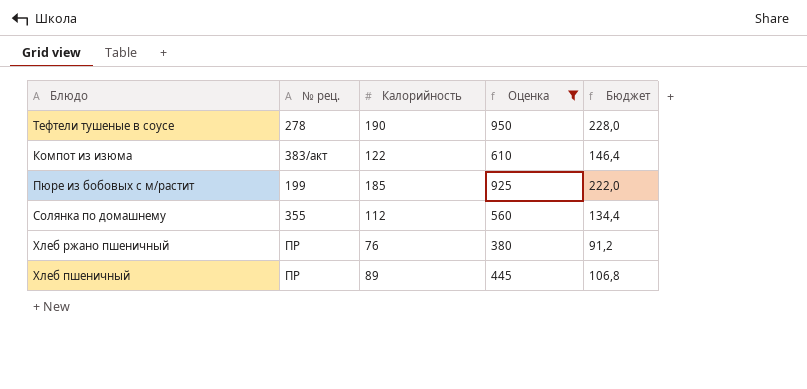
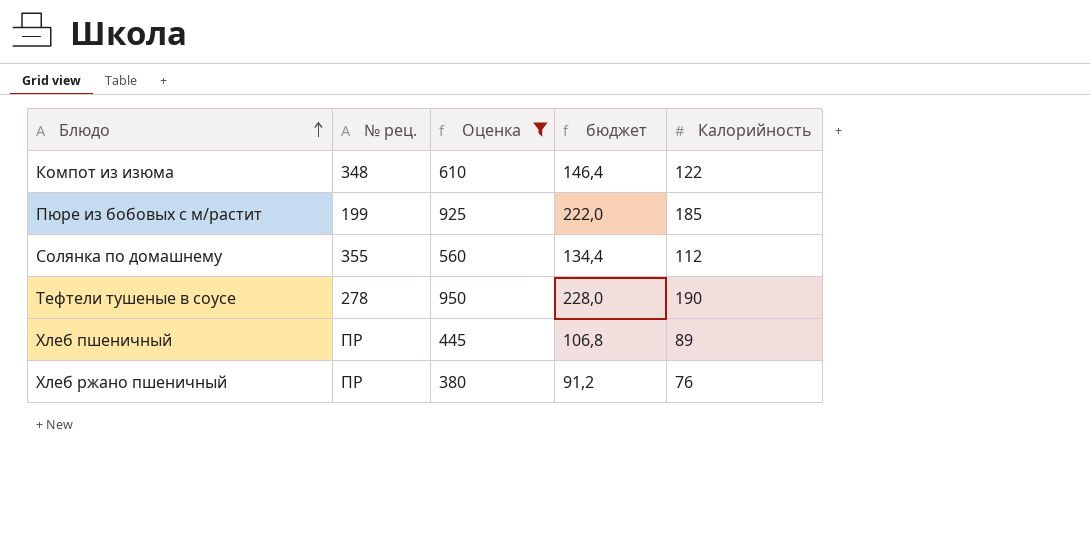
row order: none -> Блюдо ascending
column name: Бюджет -> бюджет
column Калорийность | position: 3 -> 5
Компот из изюма | № рец.: 383/акт -> 348

